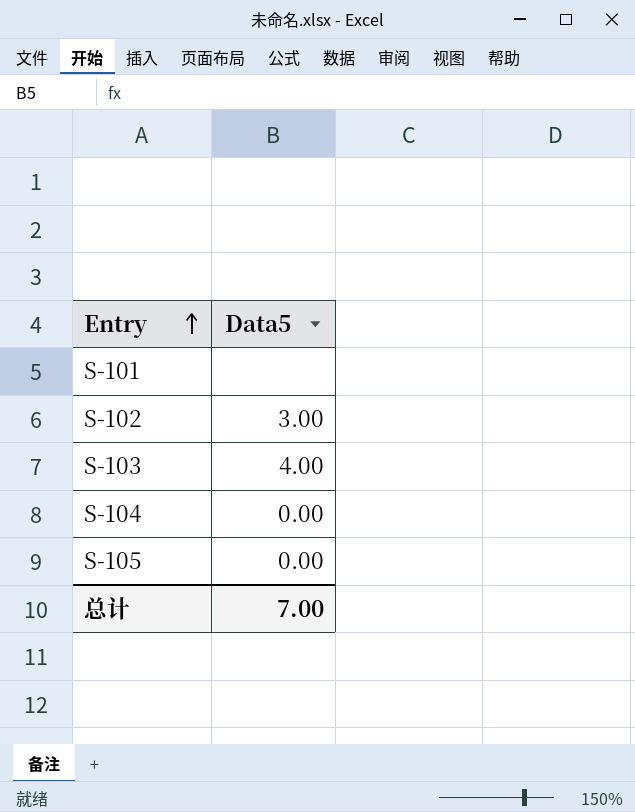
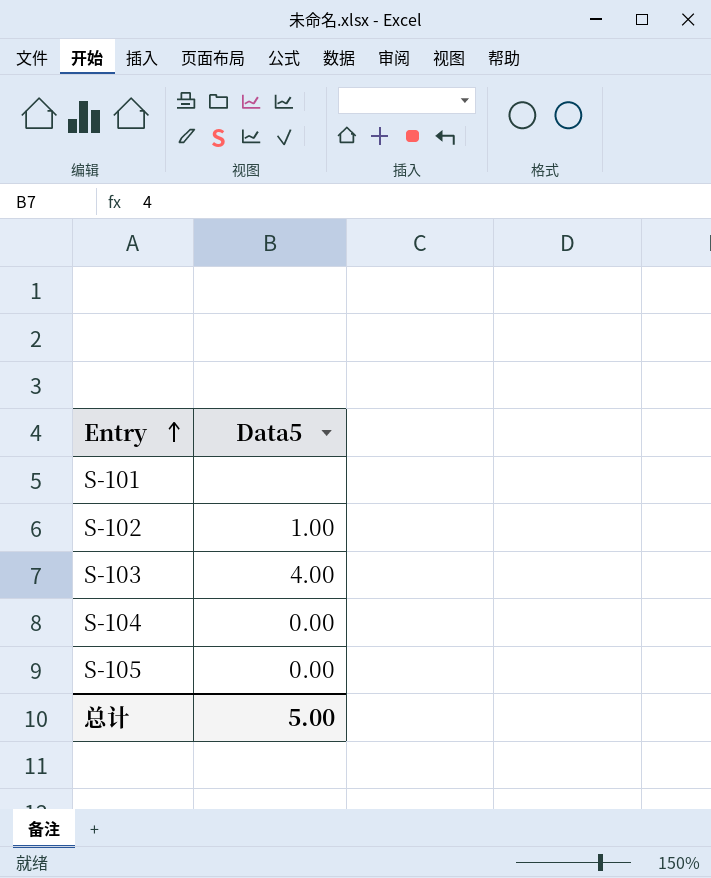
S-102 | Data5: 3.00 -> 1.00
总计 | Data5: 7.00 -> 5.00

